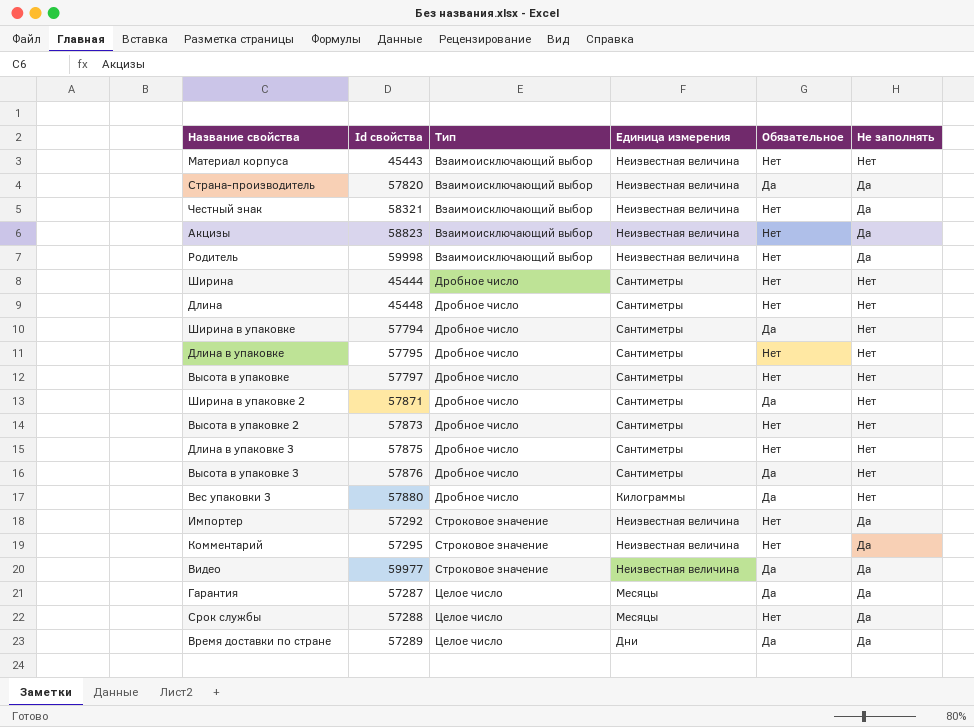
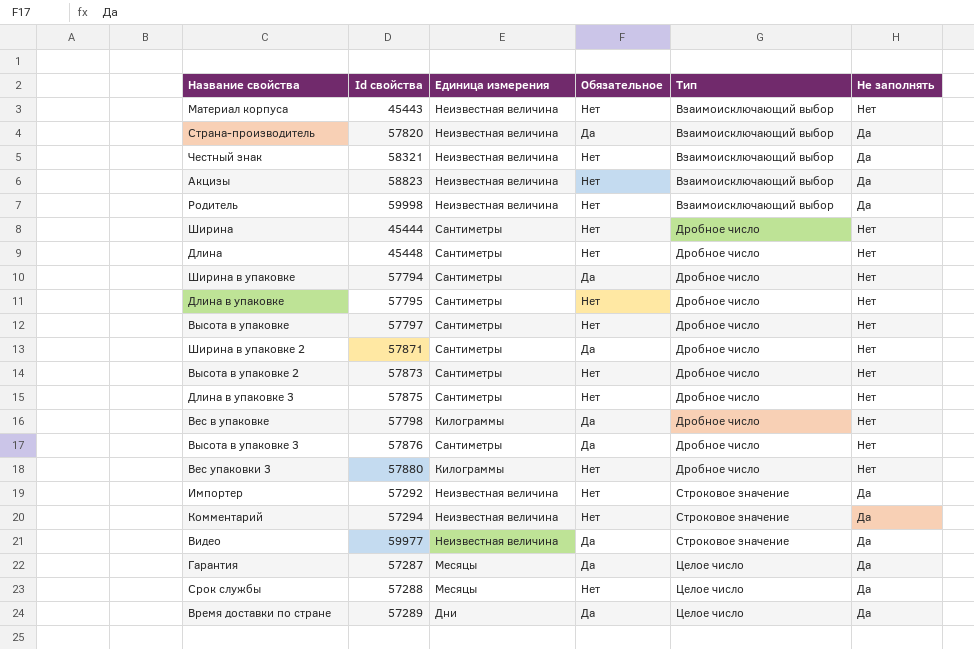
column Тип | position: 3 -> 5
row Вес в упаковке: none -> 57798 | Килограммы | Да | Дробное число | Нет
Вес упаковки 3 | Обязательное: Да -> Нет
Комментарий | Id свойства: 57295 -> 57294

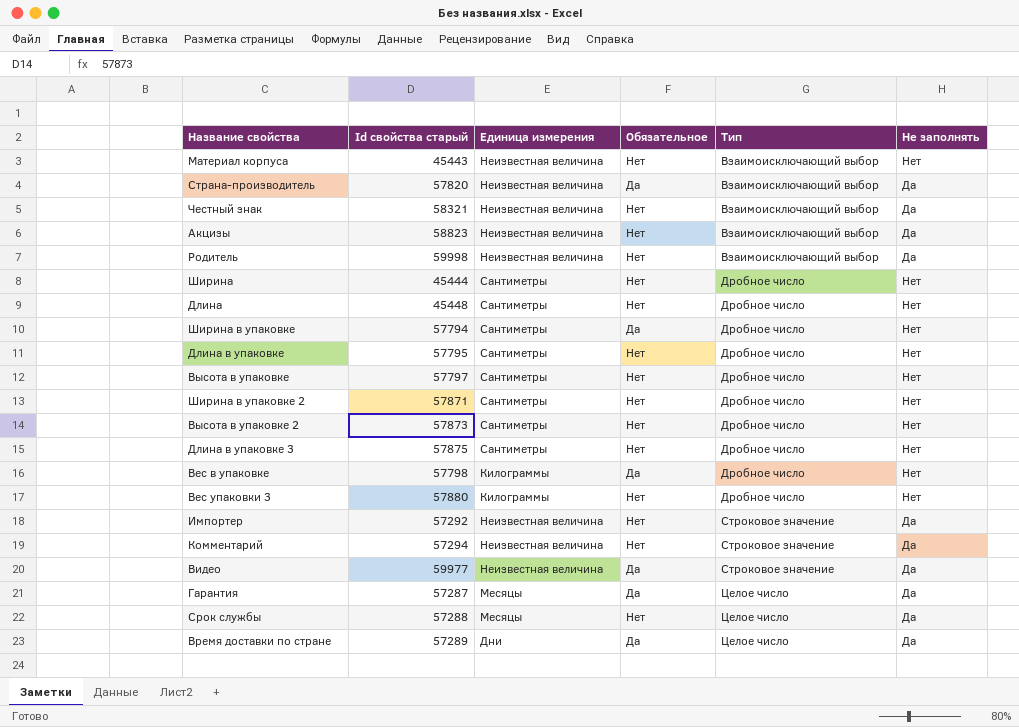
column name: Id свойства -> Id свойства старый
row Высота в упаковке 3: 57876 | Сантиметры | Да | Дробное число | Нет -> none
Ширина в упаковке 2 | Обязательное: Да -> Нет

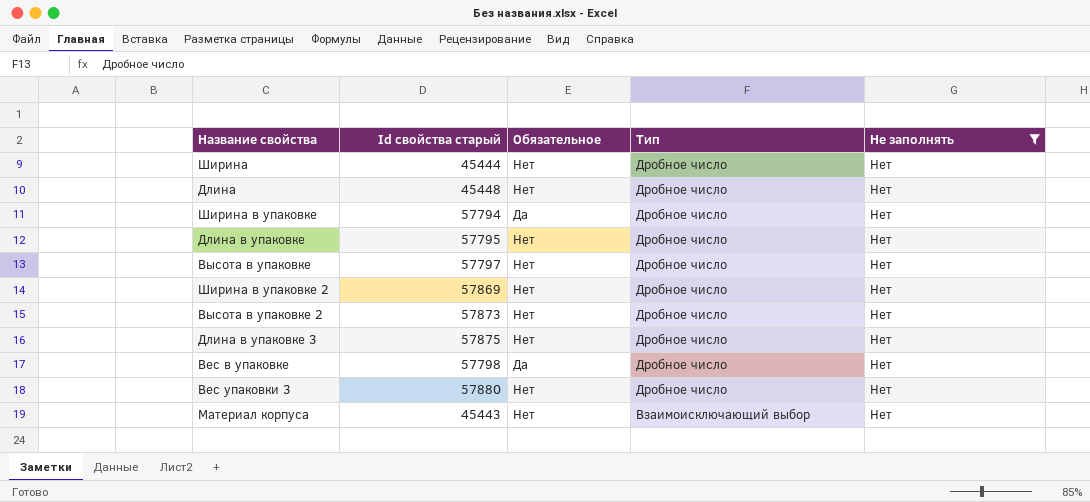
filter: none -> Не заполнять = Нет
row order: Тип ascending -> Тип descending
column Единица измерения | position: 3 -> none
Ширина в упаковке 2 | Id свойства старый: 57871 -> 57869

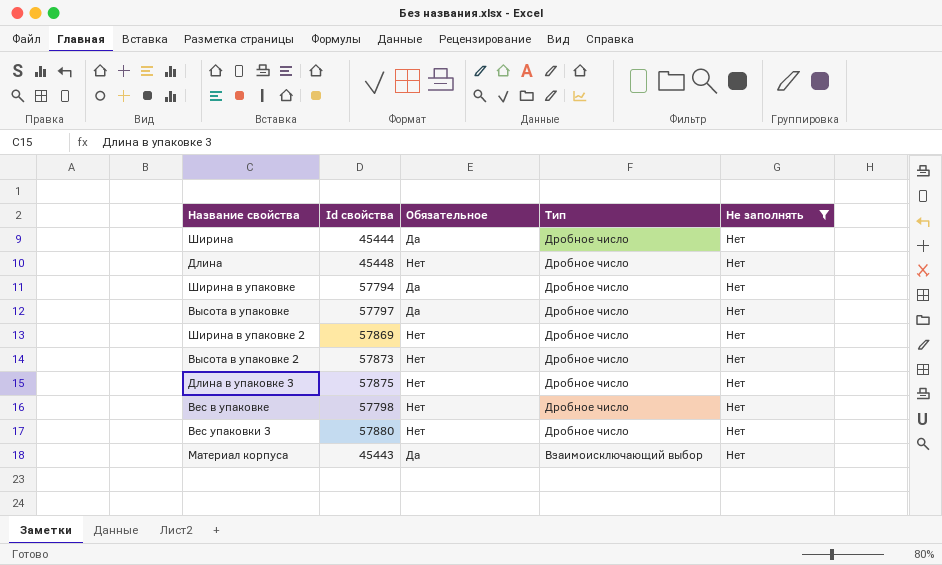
column name: Id свойства старый -> Id свойства
row Длина в упаковке: 57795 | Нет | Дробное число | Нет -> none
Ширина | Обязательное: Нет -> Да
Высота в упаковке | Обязательное: Нет -> Да
Вес в упаковке | Обязательное: Да -> Нет
Материал корпуса | Обязательное: Нет -> Да

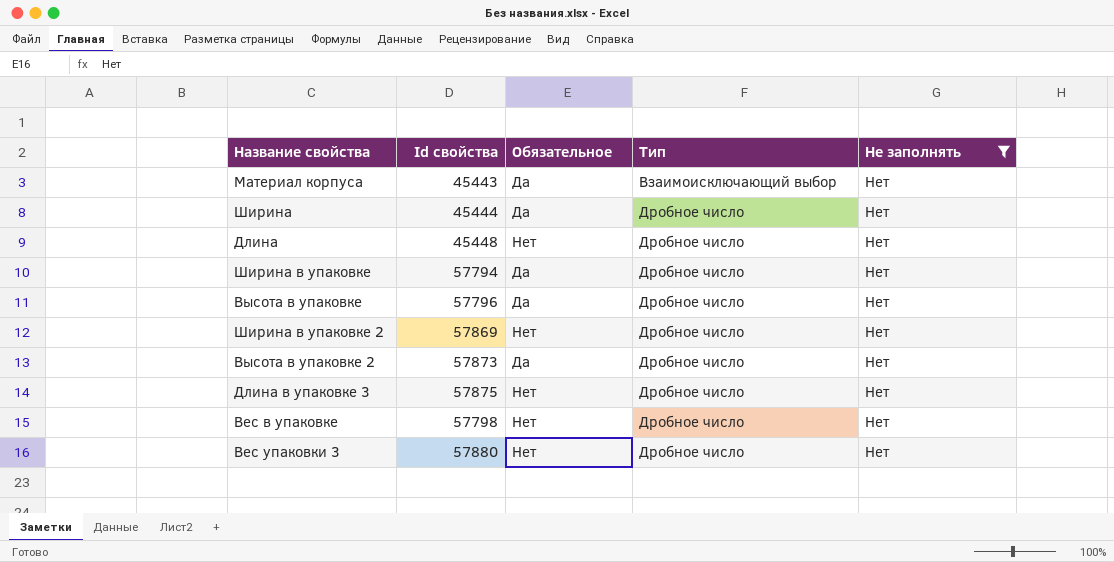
row order: Тип descending -> Тип ascending
Высота в упаковке | Id свойства: 57797 -> 57796
Высота в упаковке 2 | Обязательное: Нет -> Да

